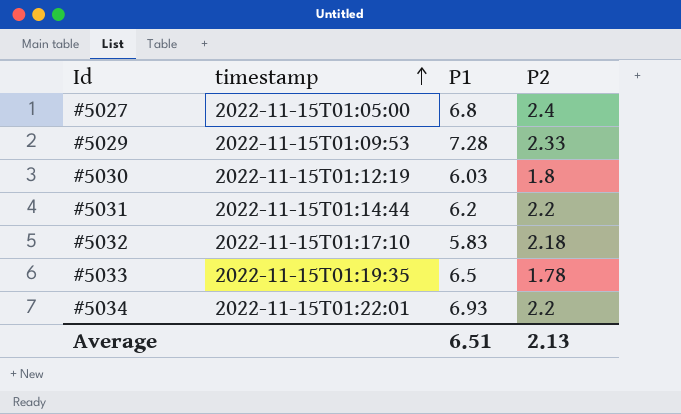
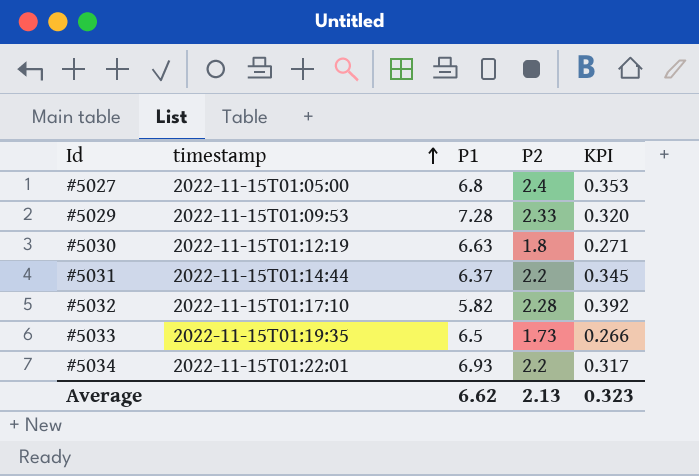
column KPI | formula: none -> [P2] / [P1]
#5030 | P1: 6.03 -> 6.63
#5031 | P1: 6.2 -> 6.37
#5032 | P1: 5.83 -> 5.82
#5032 | P2: 2.18 -> 2.28
#5033 | P2: 1.78 -> 1.73
Average | P1: 6.51 -> 6.62

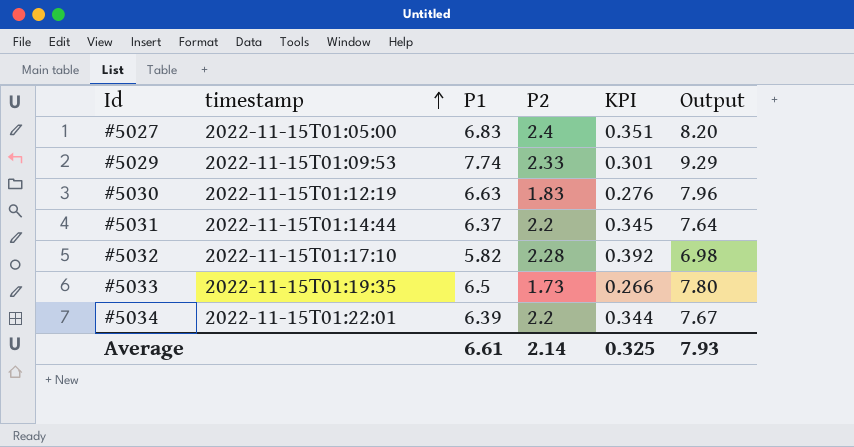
column Output | formula: none -> [P1] * 1.2
#5027 | P1: 6.8 -> 6.83
#5027 | KPI: 0.353 -> 0.351
#5029 | P1: 7.28 -> 7.74
#5029 | KPI: 0.320 -> 0.301
#5030 | P2: 1.8 -> 1.83
#5030 | KPI: 0.271 -> 0.276
#5034 | P1: 6.93 -> 6.39
#5034 | KPI: 0.317 -> 0.344
Average | P1: 6.62 -> 6.61
Average | P2: 2.13 -> 2.14
Average | KPI: 0.323 -> 0.325

